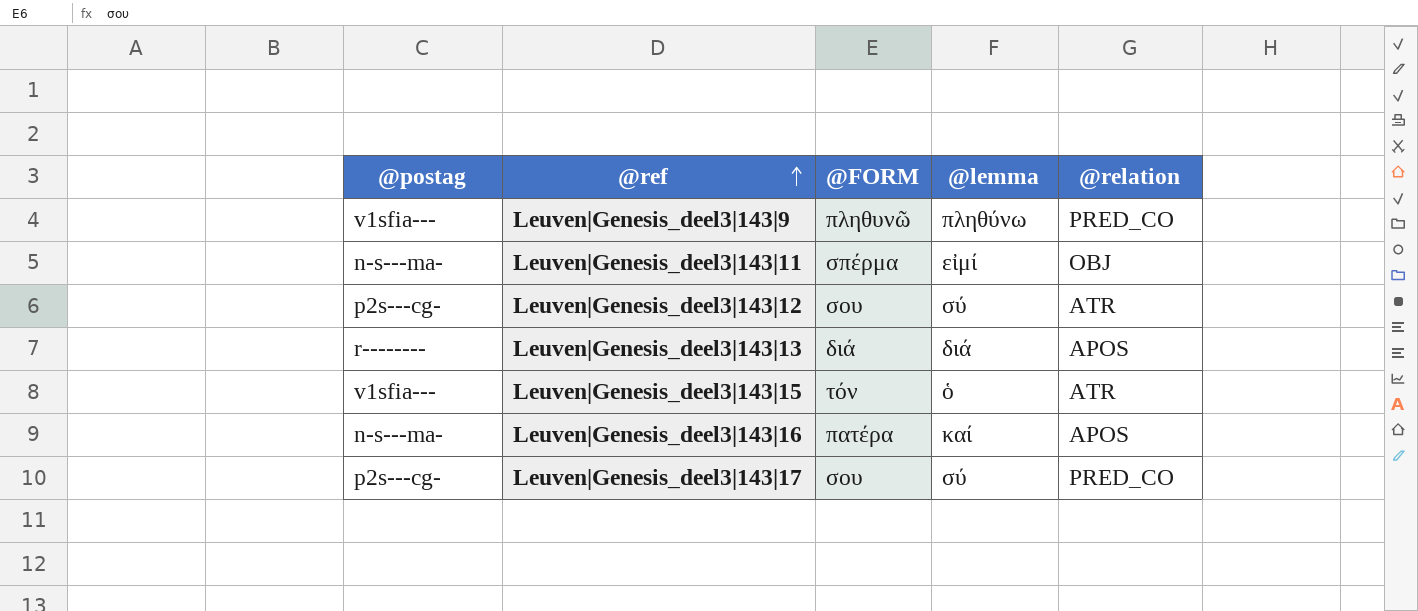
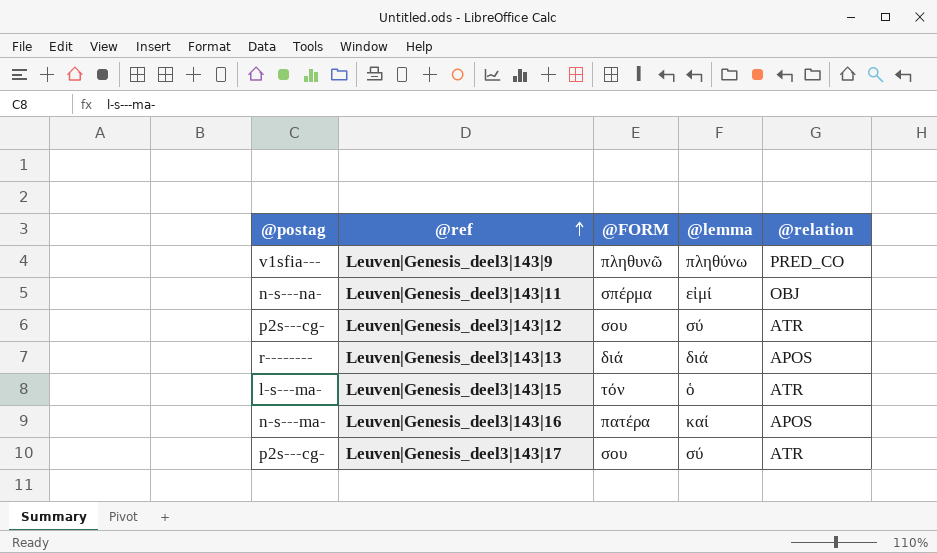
Leuven|Genesis_deel3|143|11 | @postag: n-s---ma- -> n-s---na-
Leuven|Genesis_deel3|143|15 | @postag: v1sfia--- -> l-s---ma-
Leuven|Genesis_deel3|143|17 | @relation: PRED_CO -> ATR

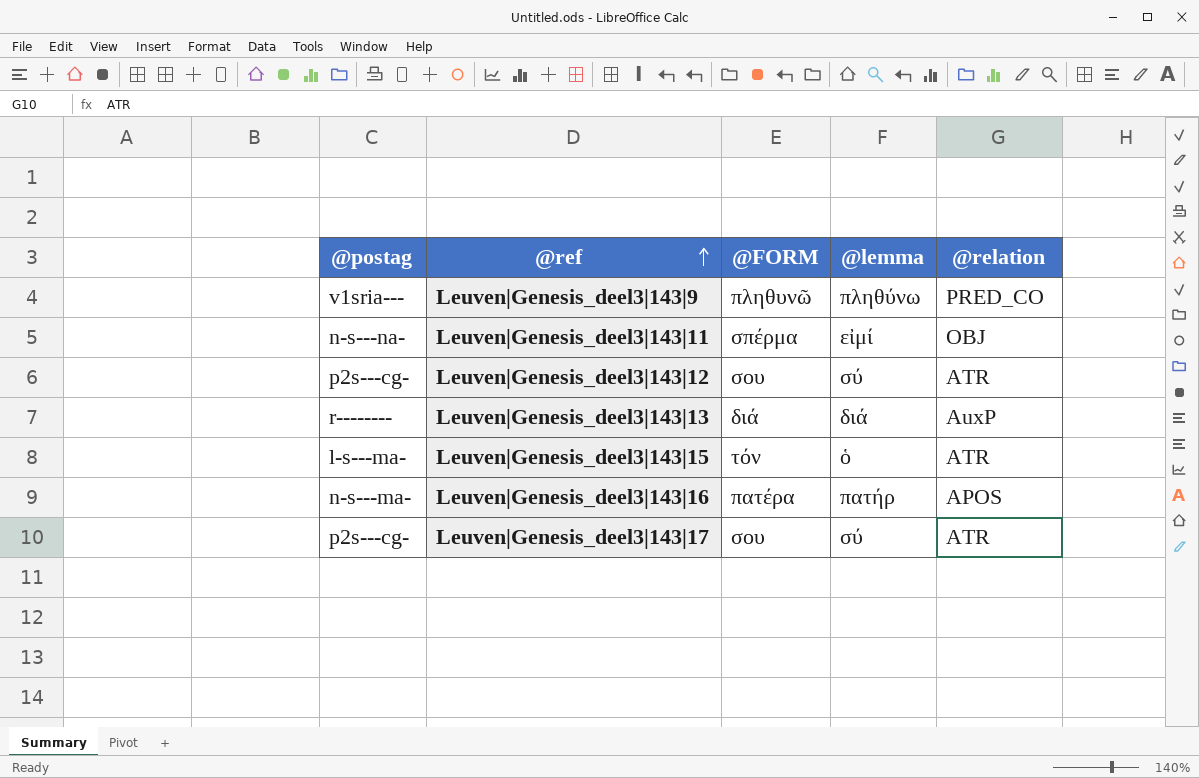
Leuven|Genesis_deel3|143|9 | @postag: v1sfia--- -> v1sria---
Leuven|Genesis_deel3|143|13 | @relation: APOS -> AuxP
Leuven|Genesis_deel3|143|16 | @lemma: καί -> πατήρ

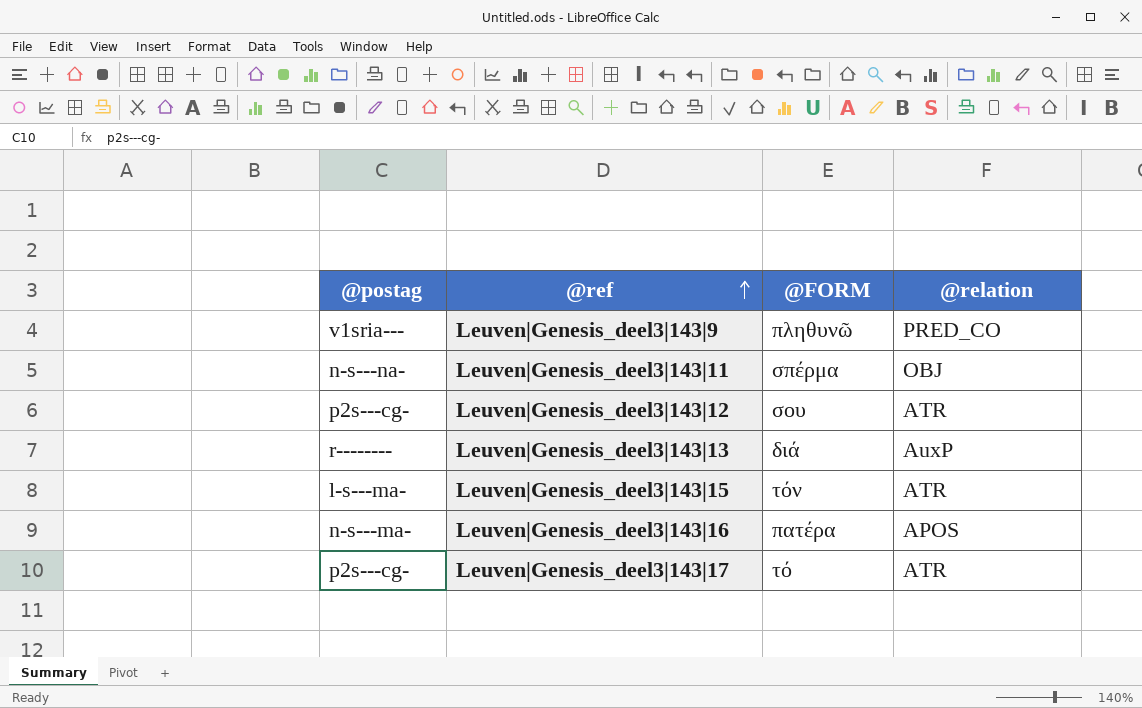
column @lemma | position: 4 -> none
Leuven|Genesis_deel3|143|17 | @FORM: σου -> τό

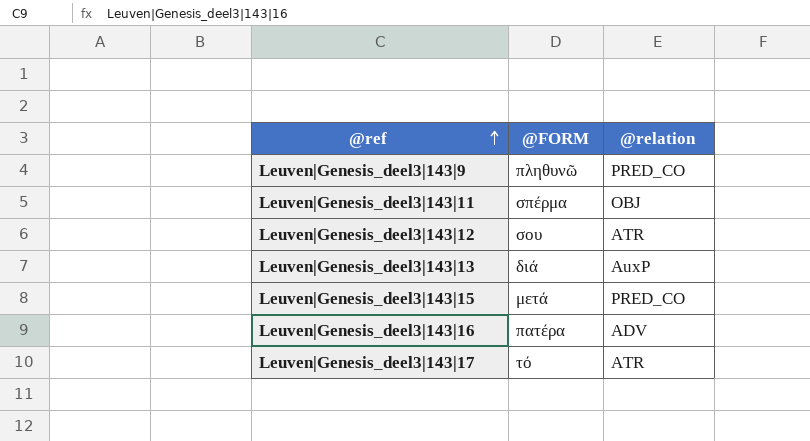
column @postag | position: 1 -> none
Leuven|Genesis_deel3|143|15 | @FORM: τόν -> μετά
Leuven|Genesis_deel3|143|15 | @relation: ATR -> PRED_CO
Leuven|Genesis_deel3|143|16 | @relation: APOS -> ADV

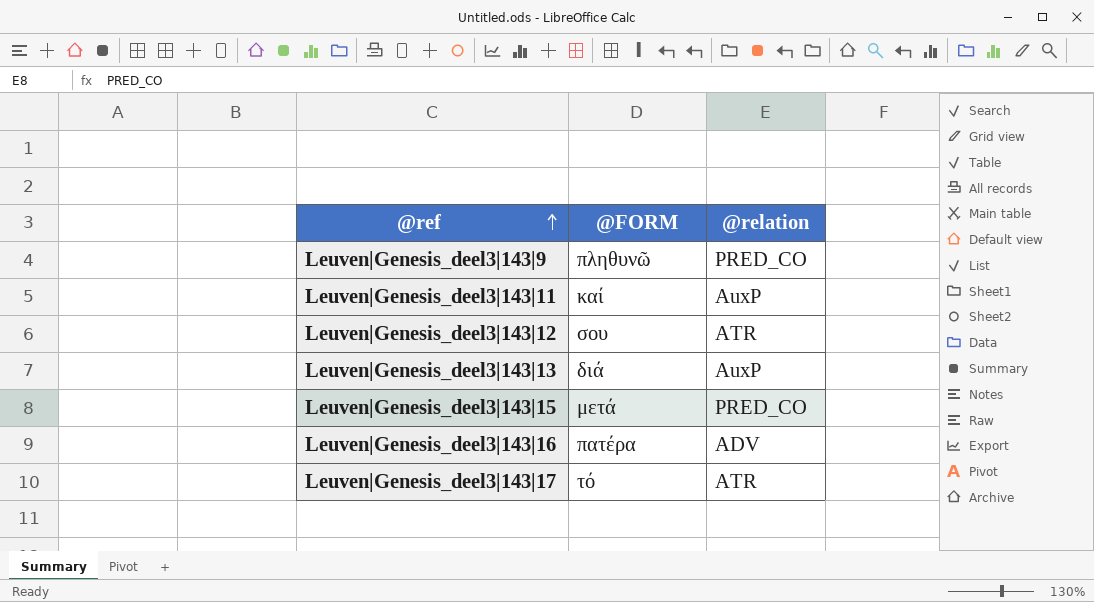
Leuven|Genesis_deel3|143|11 | @FORM: σπέρμα -> καί
Leuven|Genesis_deel3|143|11 | @relation: OBJ -> AuxP

